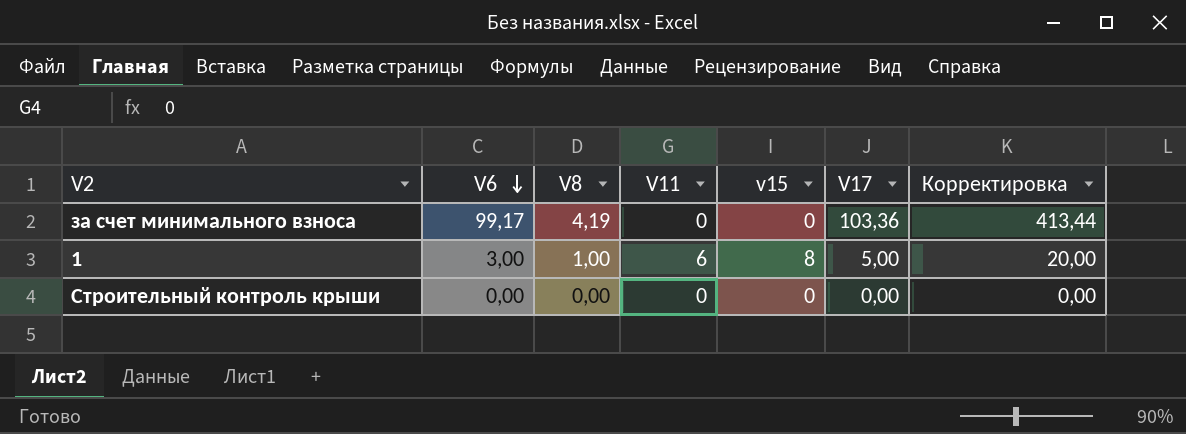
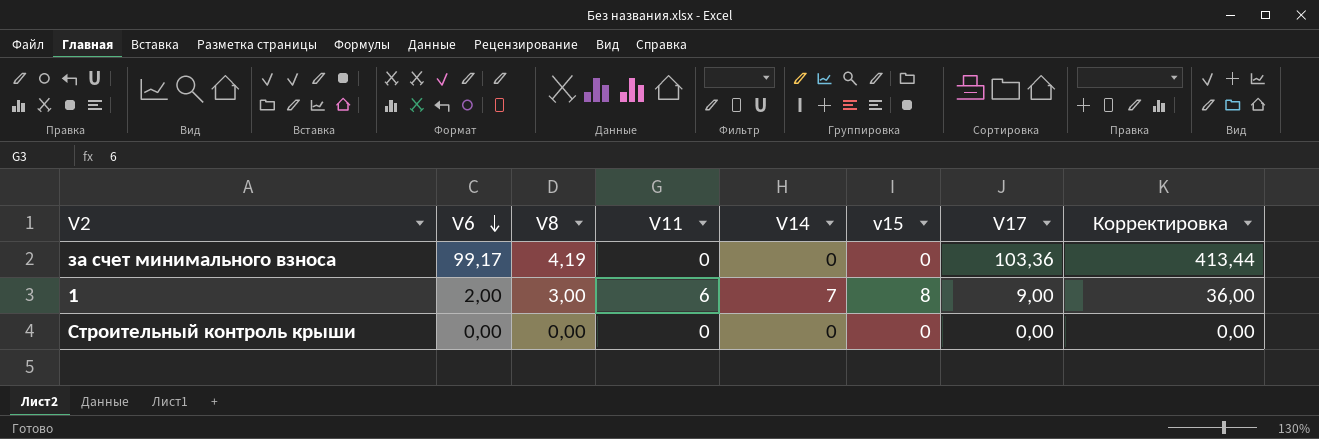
column V14 | position: none -> 5
1 | V6: 3,00 -> 2,00
1 | V8: 1,00 -> 3,00
1 | V17: 5,00 -> 9,00
1 | Корректировка: 20,00 -> 36,00

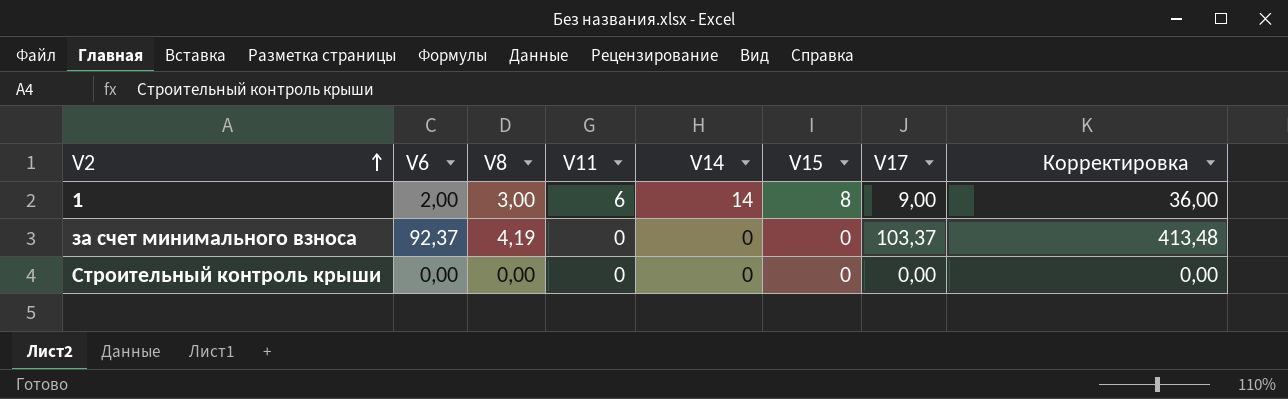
row order: V6 descending -> V2 ascending
column name: v15 -> V15
1 | V14: 7 -> 14
за счет минимального взноса | V6: 99,17 -> 92,37
за счет минимального взноса | V17: 103,36 -> 103,37
за счет минимального взноса | Корректировка: 413,44 -> 413,48

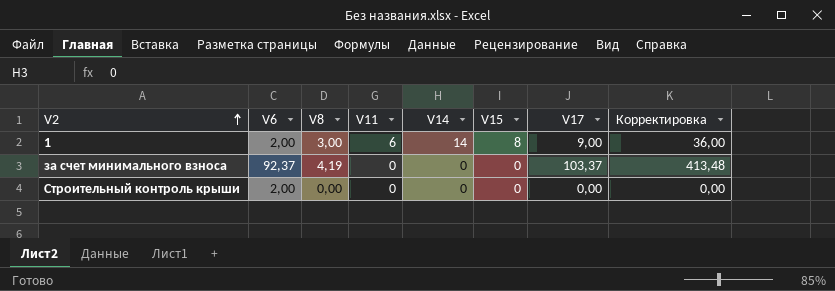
Строительный контроль крыши | V6: 0,00 -> 2,00

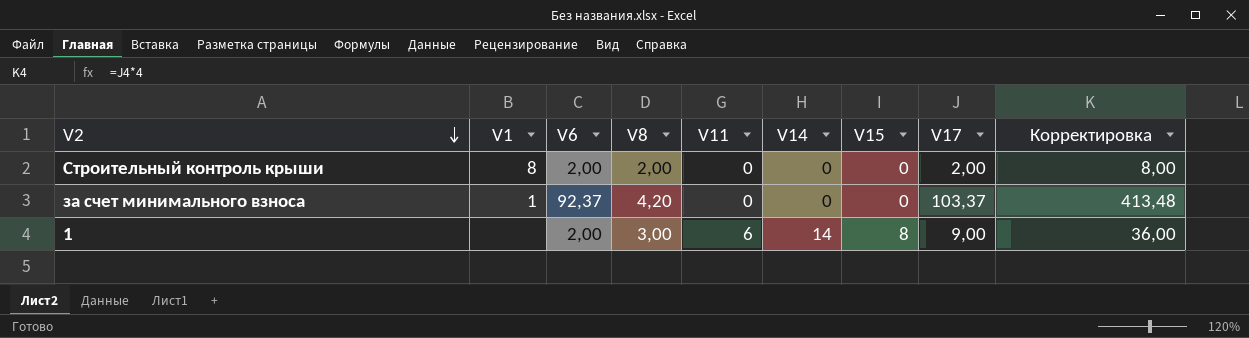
row order: V2 ascending -> V2 descending
column V1 | position: none -> 2
Строительный контроль крыши | V8: 0,00 -> 2,00
Строительный контроль крыши | V17: 0,00 -> 2,00
Строительный контроль крыши | Корректировка: 0,00 -> 8,00
за счет минимального взноса | V8: 4,19 -> 4,20

